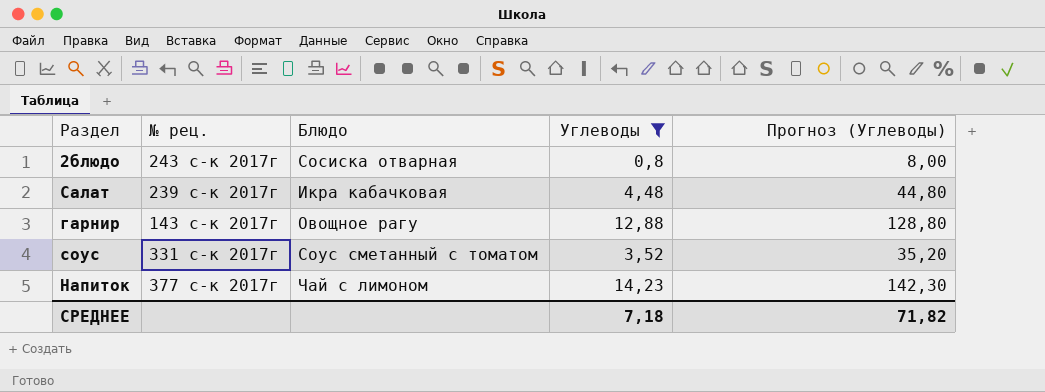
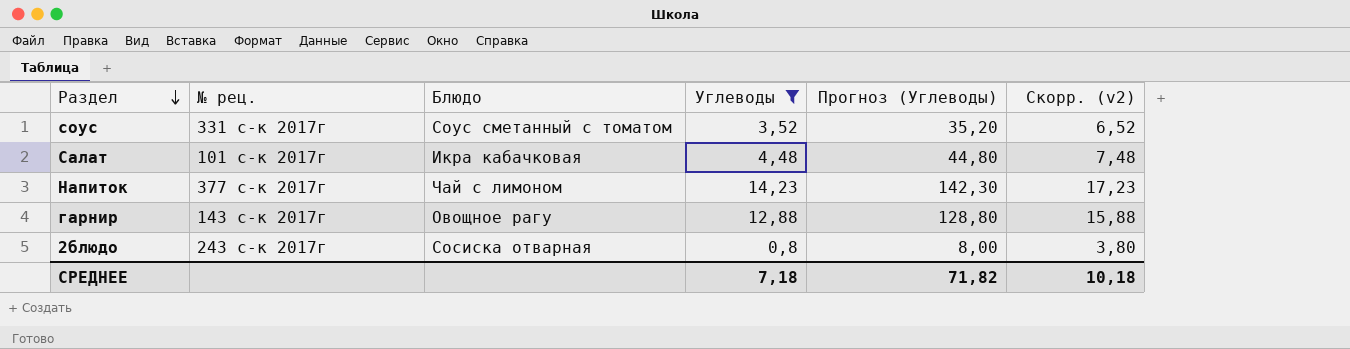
row order: none -> Раздел descending
column Скорр. (v2) | formula: none -> [Углеводы] + 3
Салат | № рец.: 239 с-к 2017г -> 101 с-к 2017г

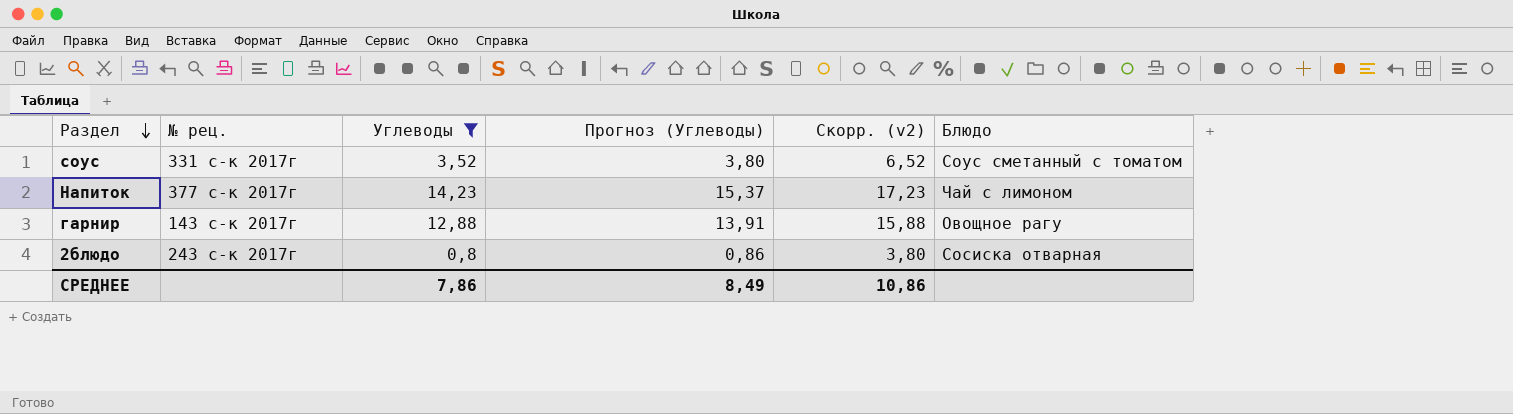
column Прогноз (Углеводы) | formula: [Углеводы] * 10 -> [Углеводы] * 1,08
column Блюдо | position: 3 -> 6
row Салат: 101 с-к 2017г | Икра кабачковая | 4,48 | 44,80 | 7,48 -> none
СРЕДНЕЕ | Углеводы: 7,18 -> 7,86
СРЕДНЕЕ | Прогноз (Углеводы): 71,82 -> 8,49
СРЕДНЕЕ | Скорр. (v2): 10,18 -> 10,86

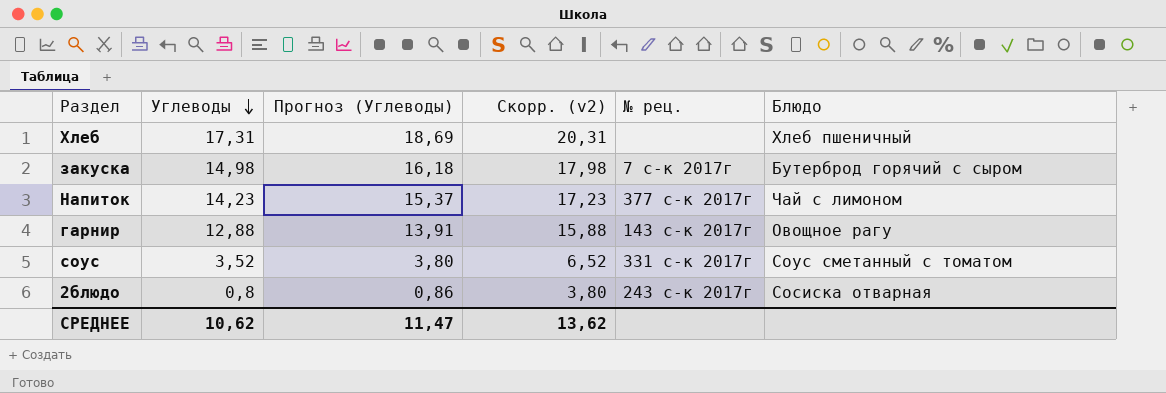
filter: Углеводы <= 14,23 -> none
row order: Раздел descending -> Углеводы descending
column № рец. | position: 2 -> 5
СРЕДНЕЕ | Углеводы: 7,86 -> 10,62
СРЕДНЕЕ | Прогноз (Углеводы): 8,49 -> 11,47
СРЕДНЕЕ | Скорр. (v2): 10,86 -> 13,62

